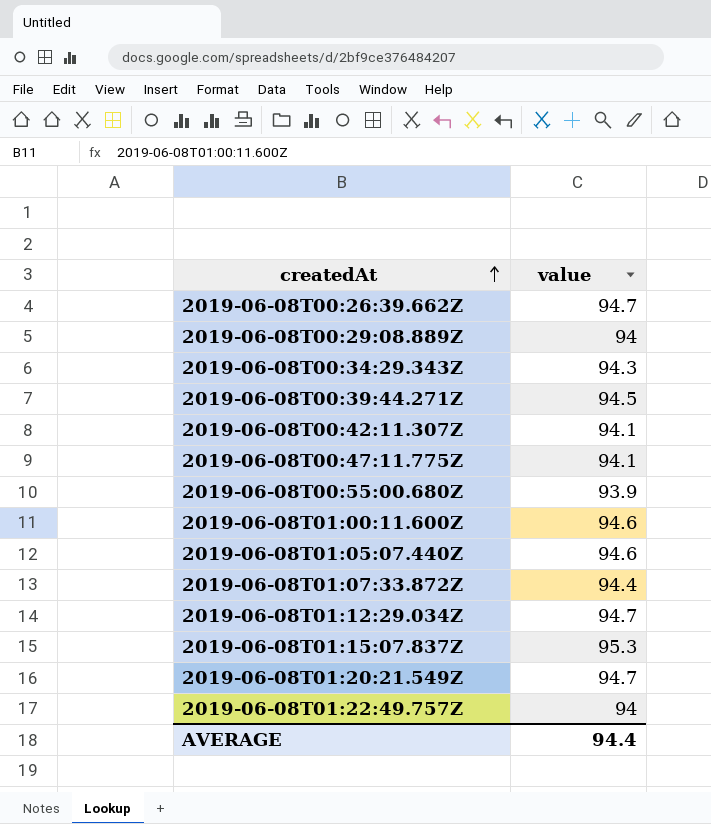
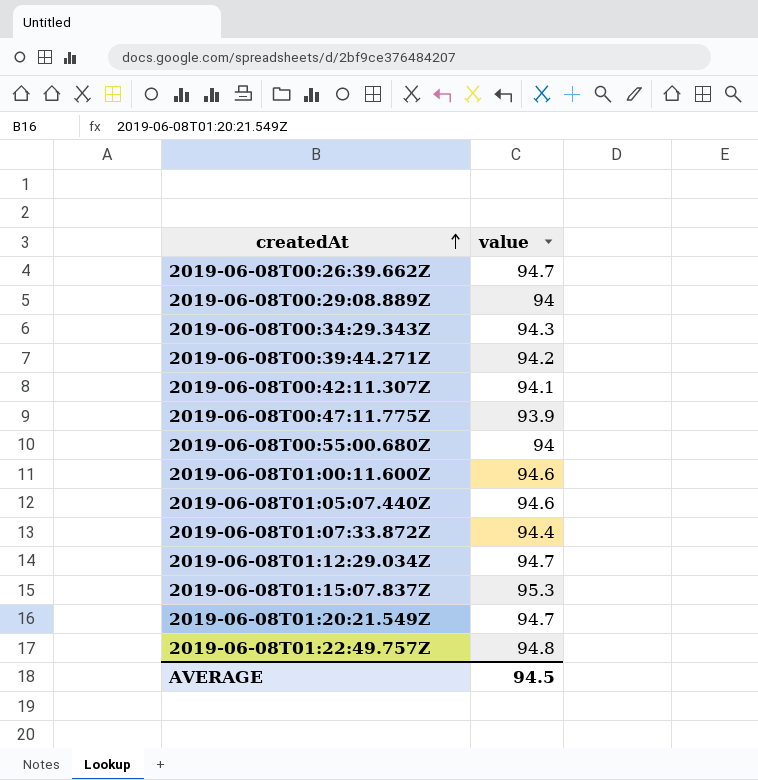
2019-06-08T00:39:44.271Z | value: 94.5 -> 94.2
2019-06-08T00:47:11.775Z | value: 94.1 -> 93.9
2019-06-08T00:55:00.680Z | value: 93.9 -> 94
2019-06-08T01:22:49.757Z | value: 94 -> 94.8
AVERAGE | value: 94.4 -> 94.5

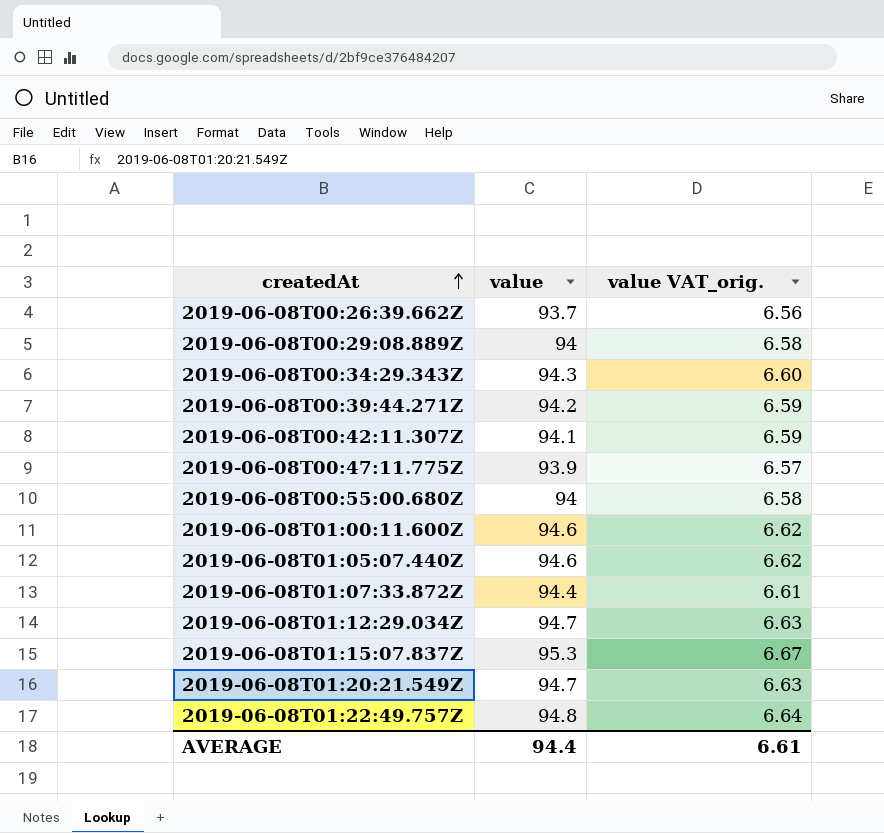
column value VAT_orig. | formula: none -> [value] * 0.07
2019-06-08T00:26:39.662Z | value: 94.7 -> 93.7
AVERAGE | value: 94.5 -> 94.4

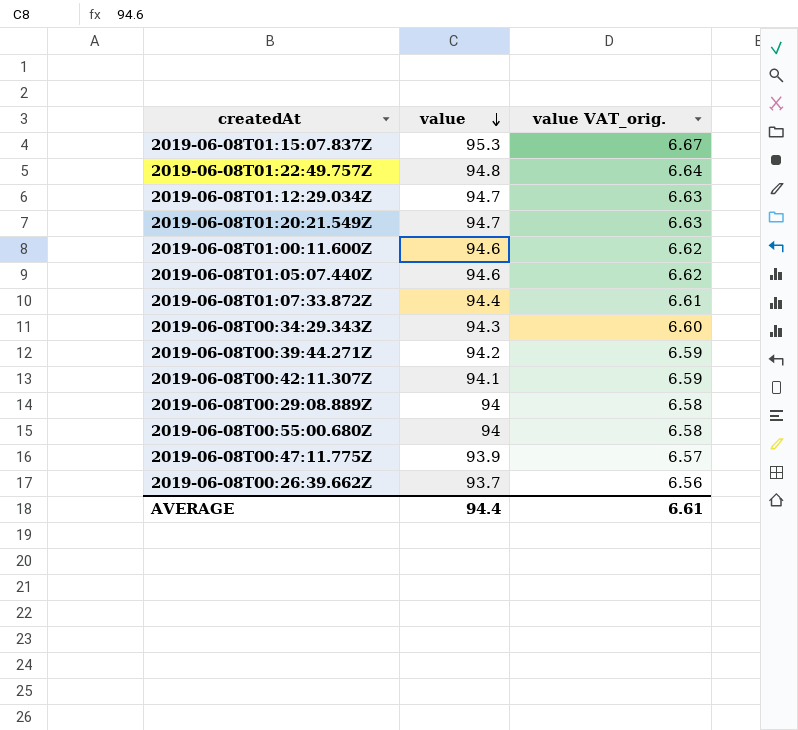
row order: createdAt ascending -> value descending

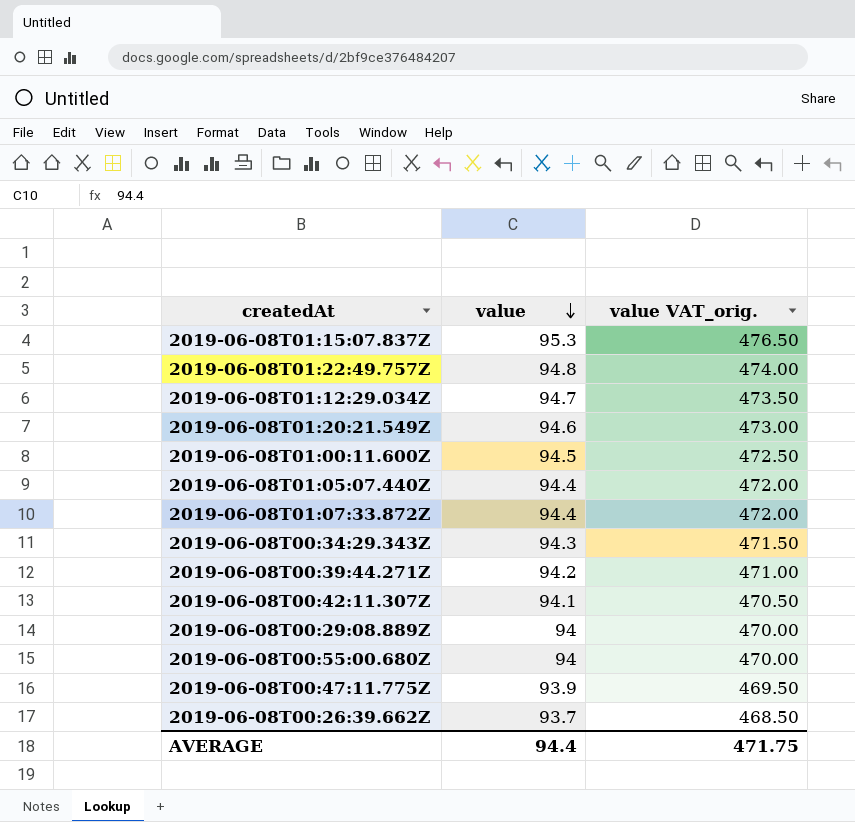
column value VAT_orig. | formula: [value] * 0.07 -> [value] * 5
2019-06-08T01:20:21.549Z | value: 94.7 -> 94.6
2019-06-08T01:00:11.600Z | value: 94.6 -> 94.5
2019-06-08T01:05:07.440Z | value: 94.6 -> 94.4
AVERAGE | value VAT_orig.: 6.61 -> 471.75

